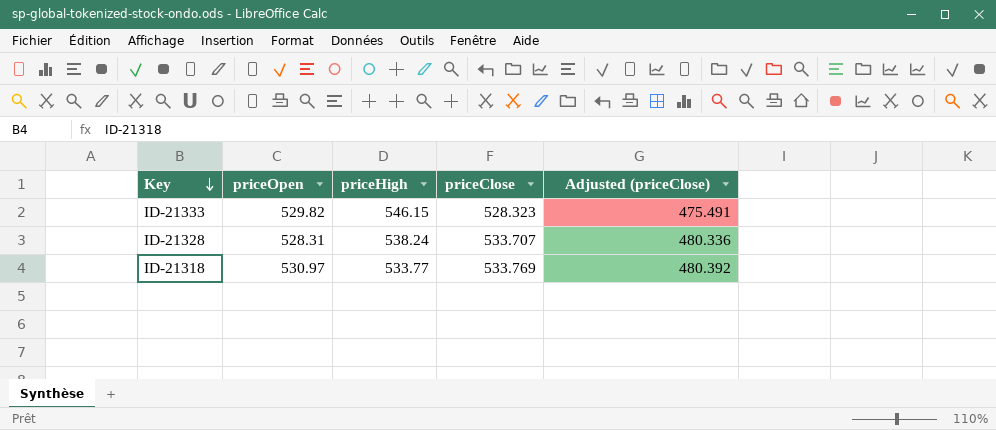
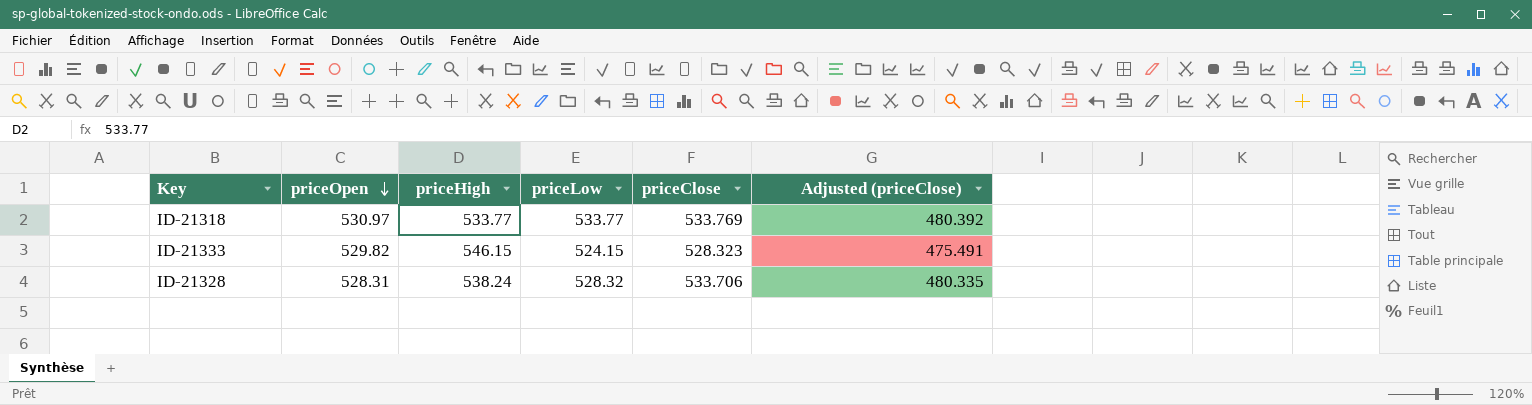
row order: Key descending -> priceOpen descending
column priceLow | position: none -> 4
ID-21328 | priceClose: 533.707 -> 533.706
ID-21328 | Adjusted (priceClose): 480.336 -> 480.335

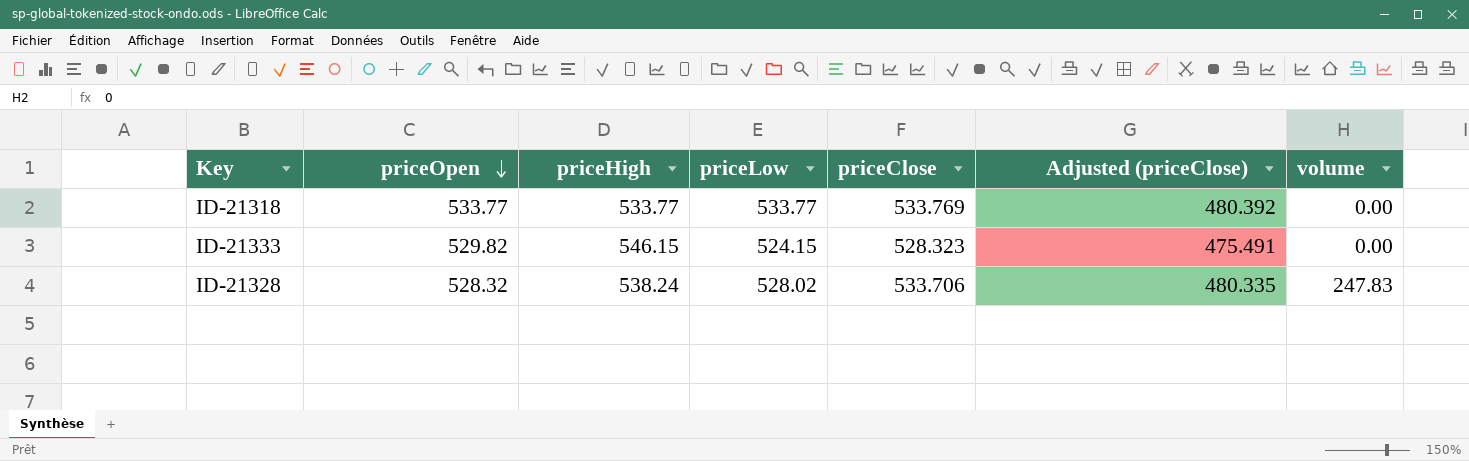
column volume | position: none -> 7
ID-21318 | priceOpen: 530.97 -> 533.77
ID-21328 | priceOpen: 528.31 -> 528.32
ID-21328 | priceLow: 528.32 -> 528.02

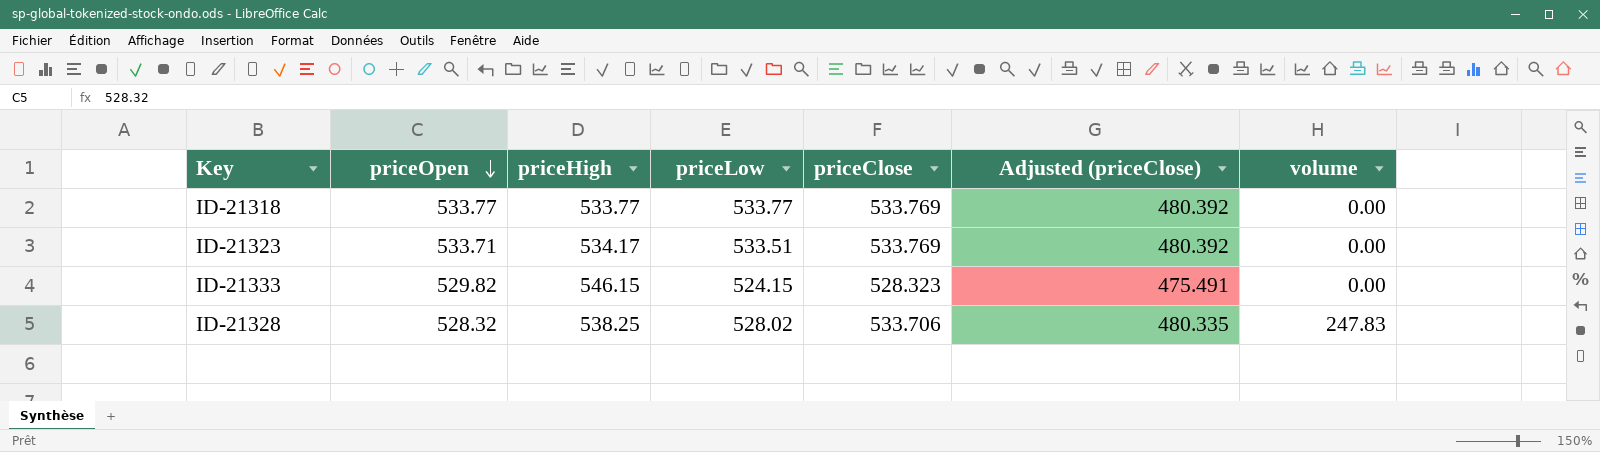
row ID-21323: none -> 533.71 | 534.17 | 533.51 | 533.769 | 480.392 | 0.00
ID-21328 | priceHigh: 538.24 -> 538.25

